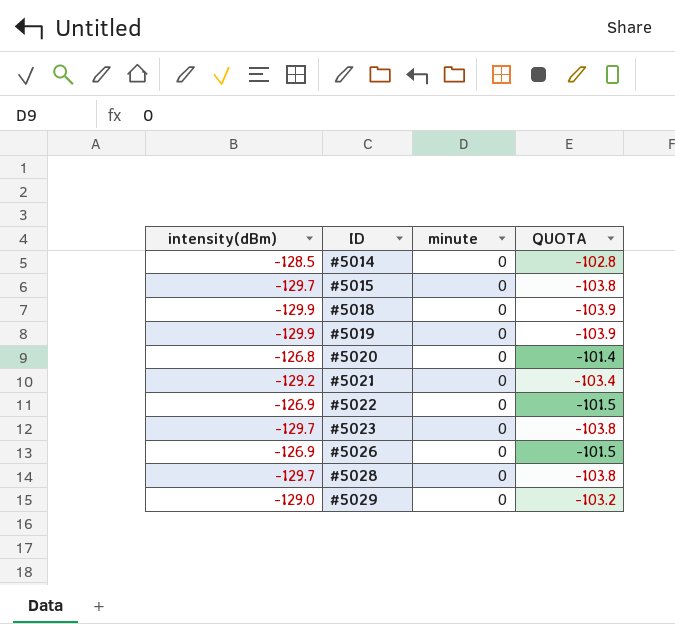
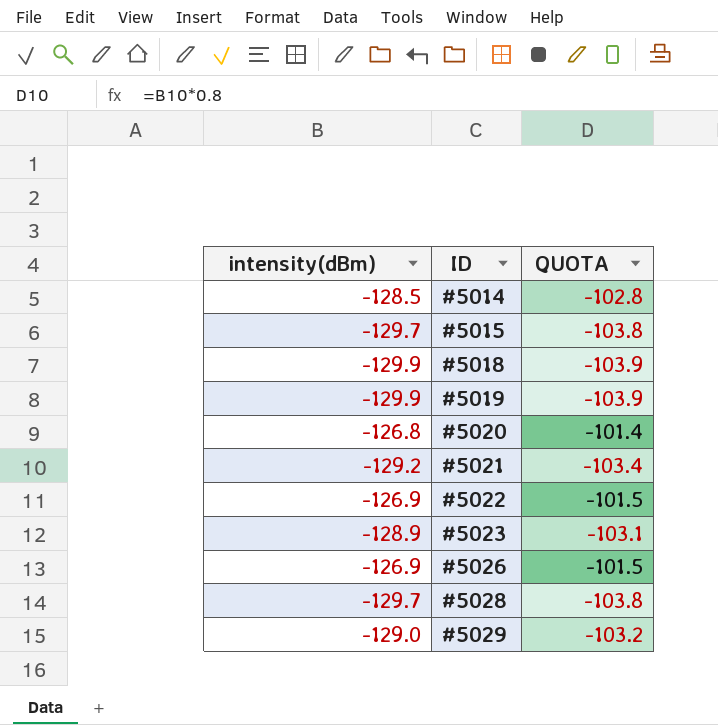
column minute | position: 3 -> none
#5023 | intensity(dBm): -129.7 -> -128.9
#5023 | QUOTA: -103.8 -> -103.1

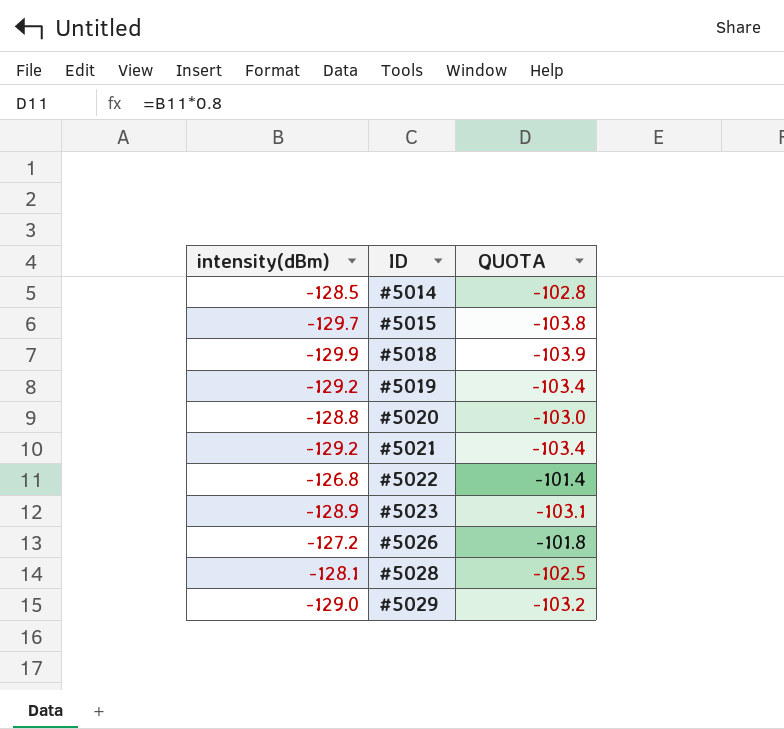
#5019 | intensity(dBm): -129.9 -> -129.2
#5019 | QUOTA: -103.9 -> -103.4
#5020 | intensity(dBm): -126.8 -> -128.8
#5020 | QUOTA: -101.4 -> -103.0
#5022 | intensity(dBm): -126.9 -> -126.8
#5022 | QUOTA: -101.5 -> -101.4
#5026 | intensity(dBm): -126.9 -> -127.2
#5026 | QUOTA: -101.5 -> -101.8
#5028 | intensity(dBm): -129.7 -> -128.1
#5028 | QUOTA: -103.8 -> -102.5

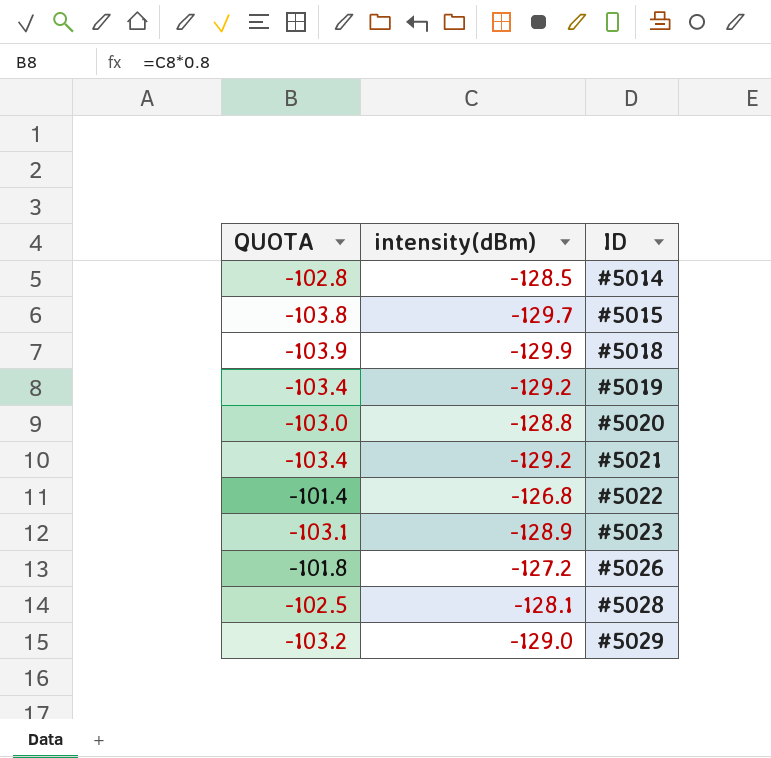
column QUOTA | position: 3 -> 1

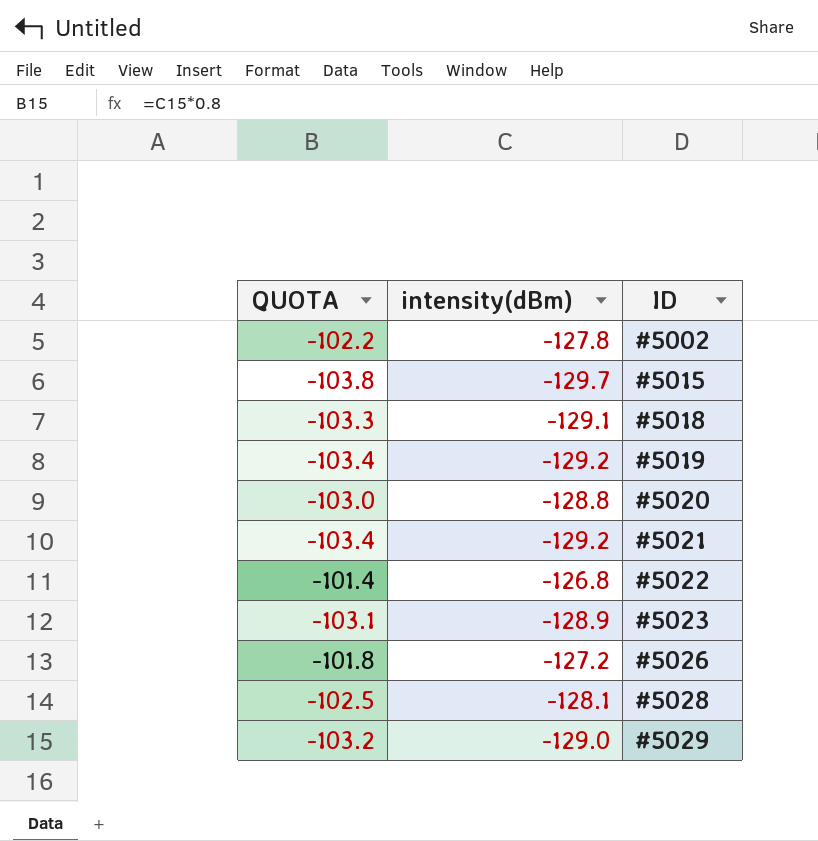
row #5014: -102.8 | -128.5 -> none
row #5002: none -> -102.2 | -127.8
#5018 | QUOTA: -103.9 -> -103.3
#5018 | intensity(dBm): -129.9 -> -129.1

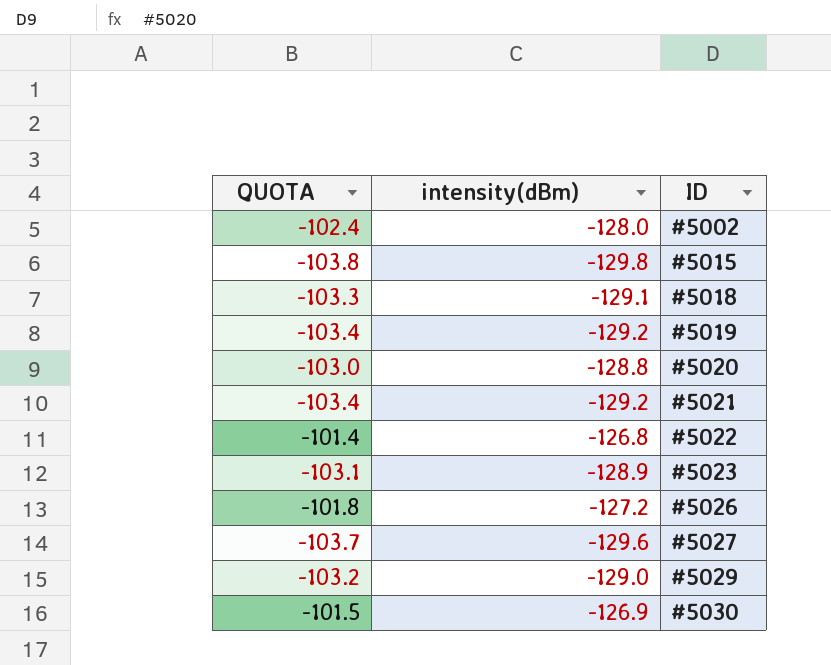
row #5028: -102.5 | -128.1 -> none
#5002 | QUOTA: -102.2 -> -102.4
#5002 | intensity(dBm): -127.8 -> -128.0
#5015 | intensity(dBm): -129.7 -> -129.8
row #5027: none -> -103.7 | -129.6
row #5030: none -> -101.5 | -126.9

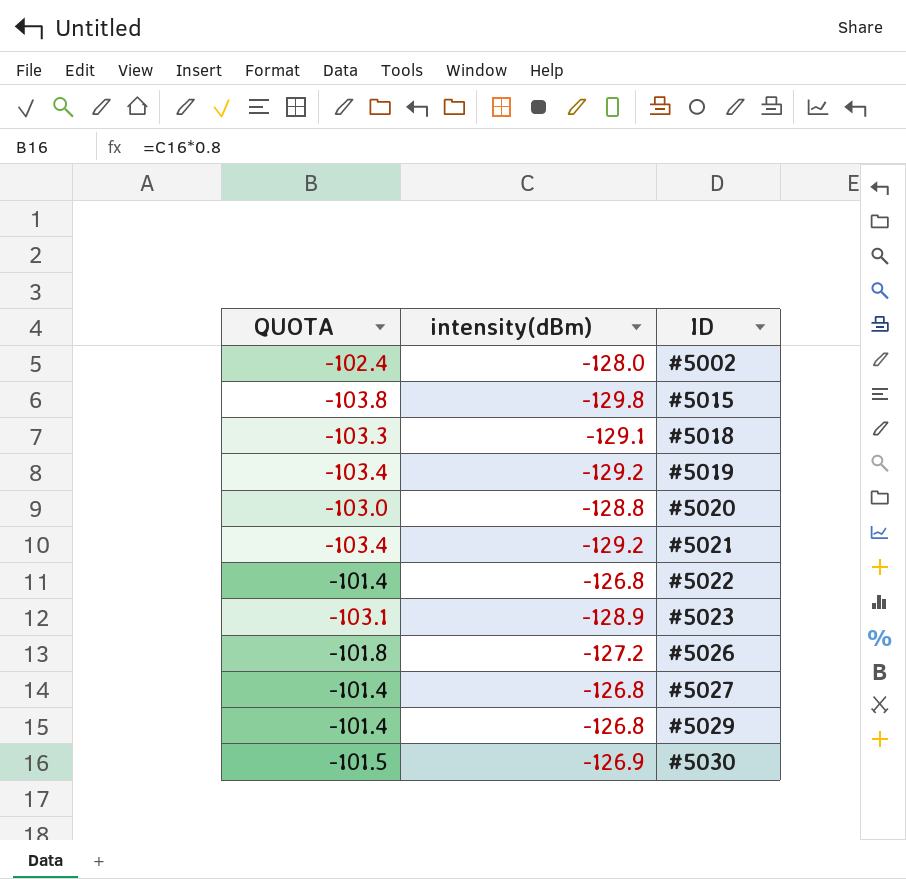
#5027 | QUOTA: -103.7 -> -101.4
#5027 | intensity(dBm): -129.6 -> -126.8
#5029 | QUOTA: -103.2 -> -101.4
#5029 | intensity(dBm): -129.0 -> -126.8

